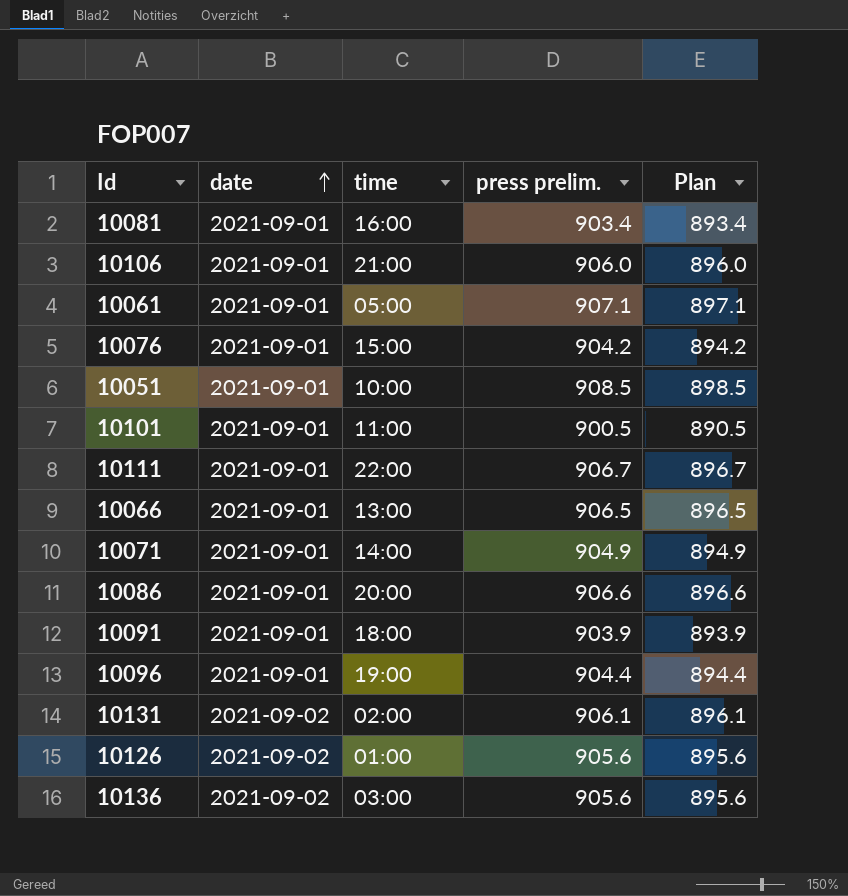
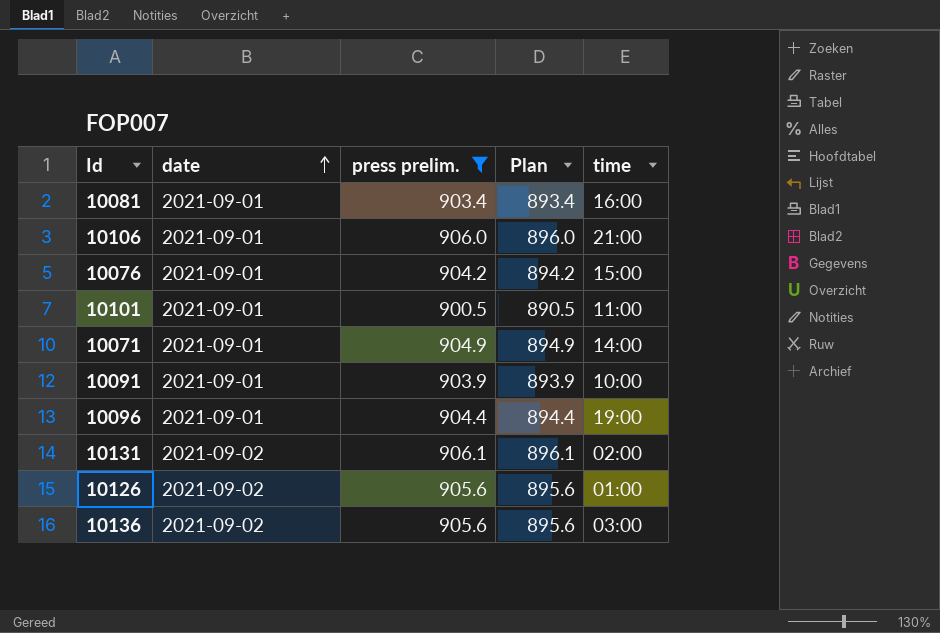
filter: none -> press prelim. <= 906.1
column time | position: 3 -> 5
10091 | time: 18:00 -> 10:00

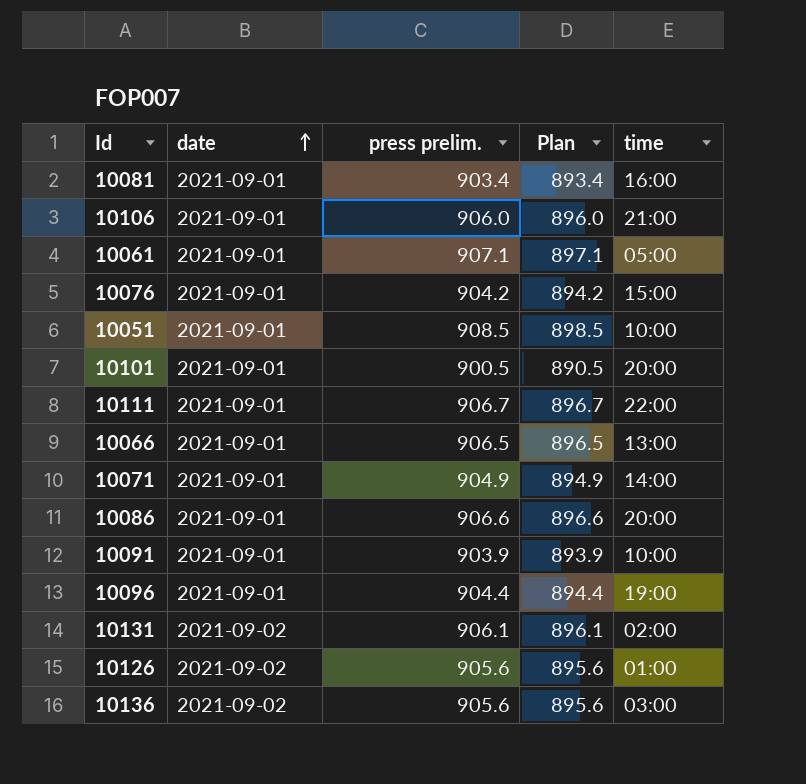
filter: press prelim. <= 906.1 -> none
10101 | time: 11:00 -> 20:00

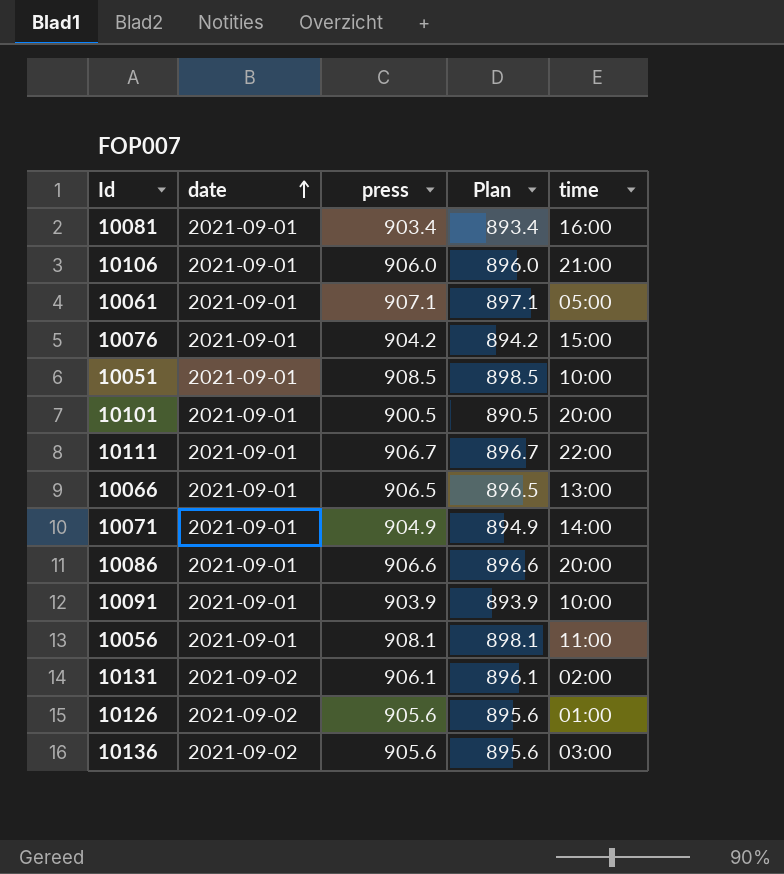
column name: press prelim. -> press
row 10096: 2021-09-01 | 904.4 | 894.4 | 19:00 -> none
row 10056: none -> 2021-09-01 | 908.1 | 898.1 | 11:00

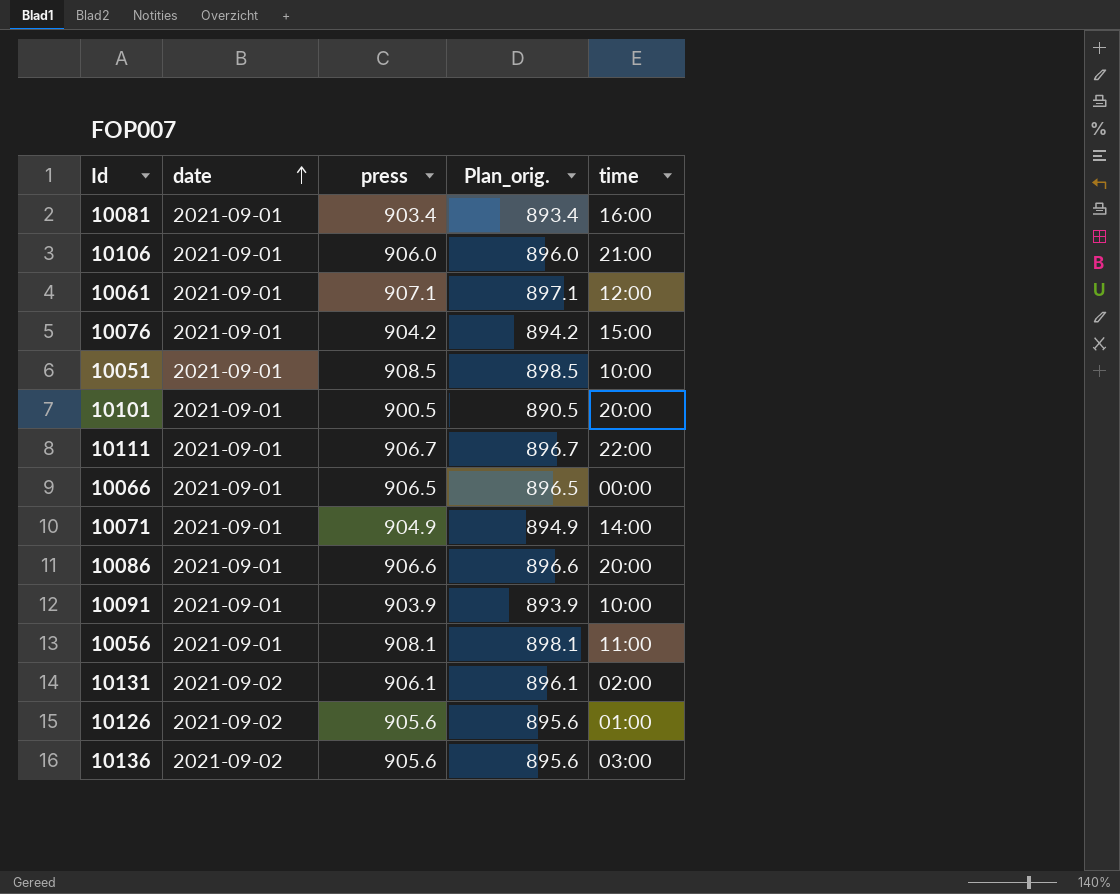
column name: Plan -> Plan_orig.
10061 | time: 05:00 -> 12:00
10066 | time: 13:00 -> 00:00

